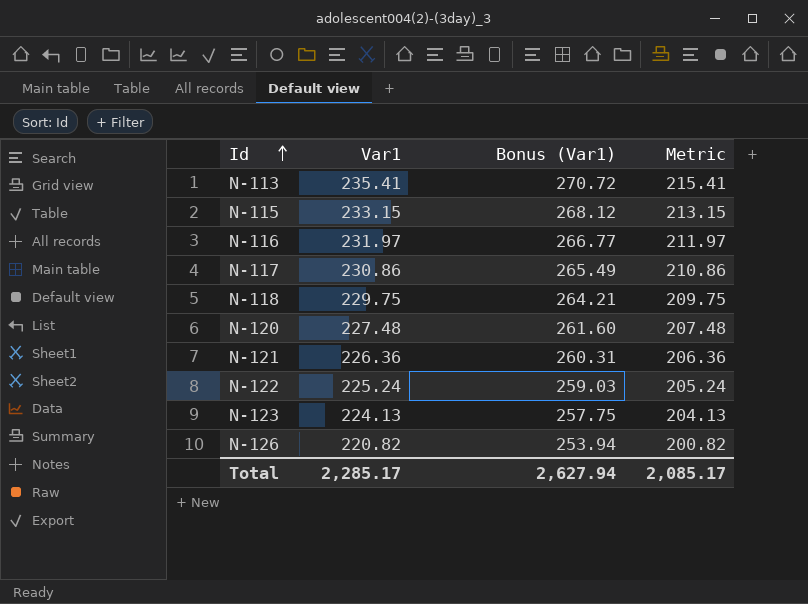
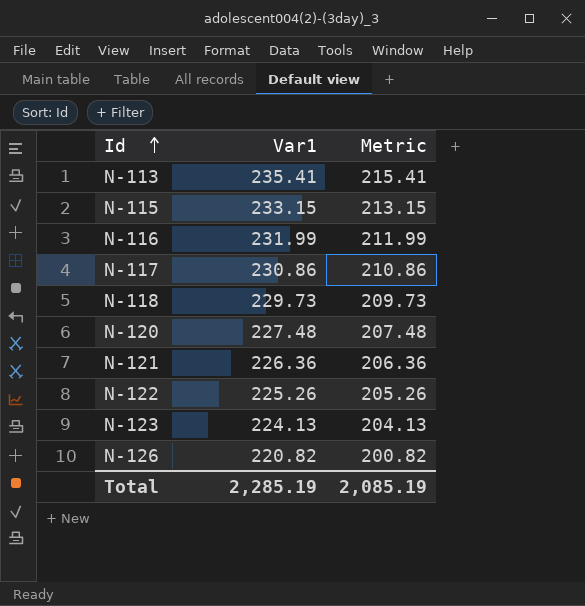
column Bonus (Var1) | formula: [Var1] * 1.15 -> none
N-116 | Var1: 231.97 -> 231.99
N-116 | Metric: 211.97 -> 211.99
N-118 | Var1: 229.75 -> 229.73
N-118 | Metric: 209.75 -> 209.73
N-122 | Var1: 225.24 -> 225.26
N-122 | Metric: 205.24 -> 205.26
Total | Var1: 2,285.17 -> 2,285.19
Total | Metric: 2,085.17 -> 2,085.19

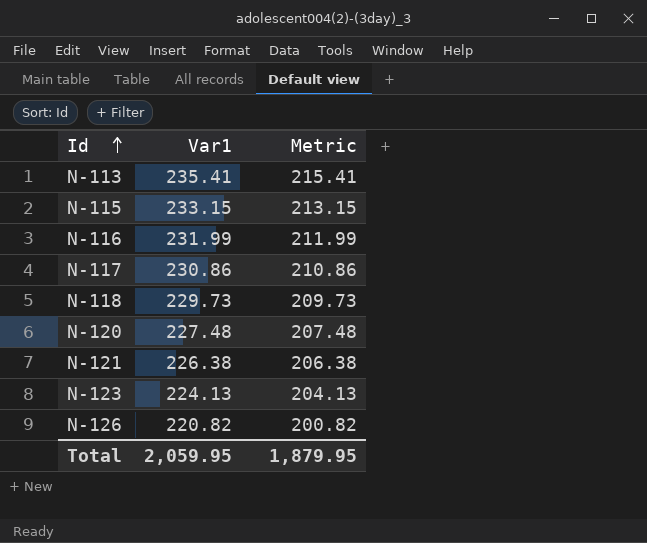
row N-122: 225.26 | 205.26 -> none
N-121 | Var1: 226.36 -> 226.38
N-121 | Metric: 206.36 -> 206.38
Total | Var1: 2,285.19 -> 2,059.95
Total | Metric: 2,085.19 -> 1,879.95

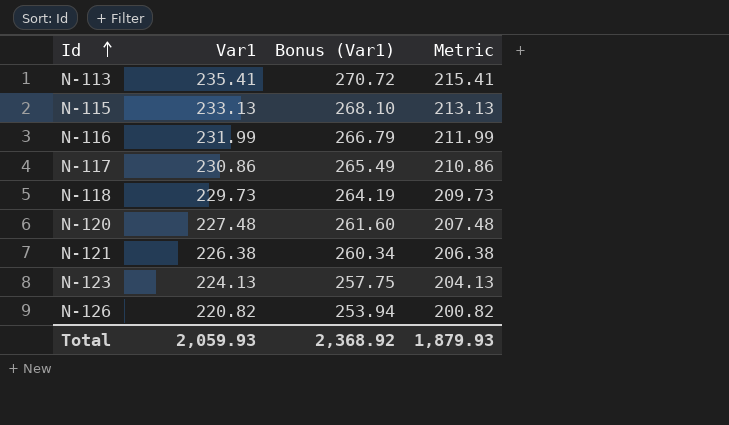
column Bonus (Var1) | formula: none -> [Var1] * 1.15
N-115 | Var1: 233.15 -> 233.13
N-115 | Metric: 213.15 -> 213.13
Total | Var1: 2,059.95 -> 2,059.93
Total | Metric: 1,879.95 -> 1,879.93

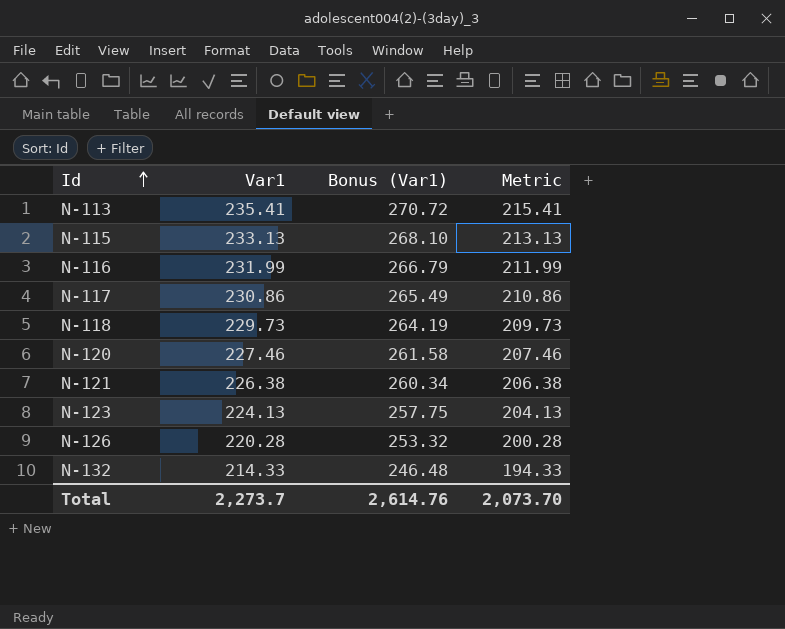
N-120 | Var1: 227.48 -> 227.46
N-120 | Bonus (Var1): 261.60 -> 261.58
N-120 | Metric: 207.48 -> 207.46
N-126 | Var1: 220.82 -> 220.28
N-126 | Bonus (Var1): 253.94 -> 253.32
N-126 | Metric: 200.82 -> 200.28
row N-132: none -> 214.33 | 246.48 | 194.33
Total | Var1: 2,059.93 -> 2,273.7
Total | Bonus (Var1): 2,368.92 -> 2,614.76
Total | Metric: 1,879.93 -> 2,073.70

